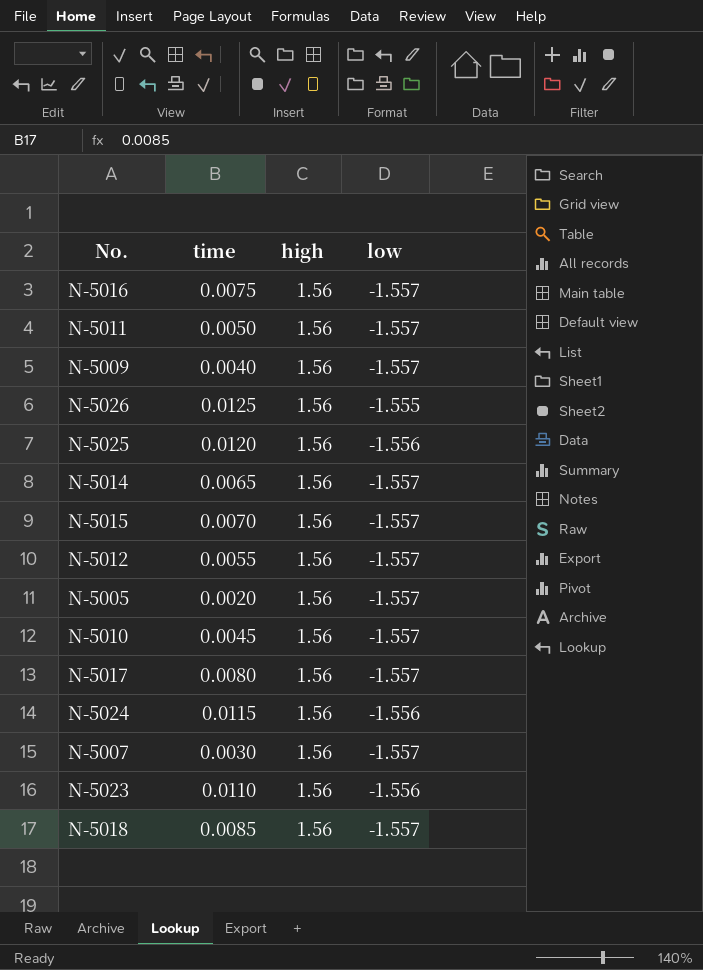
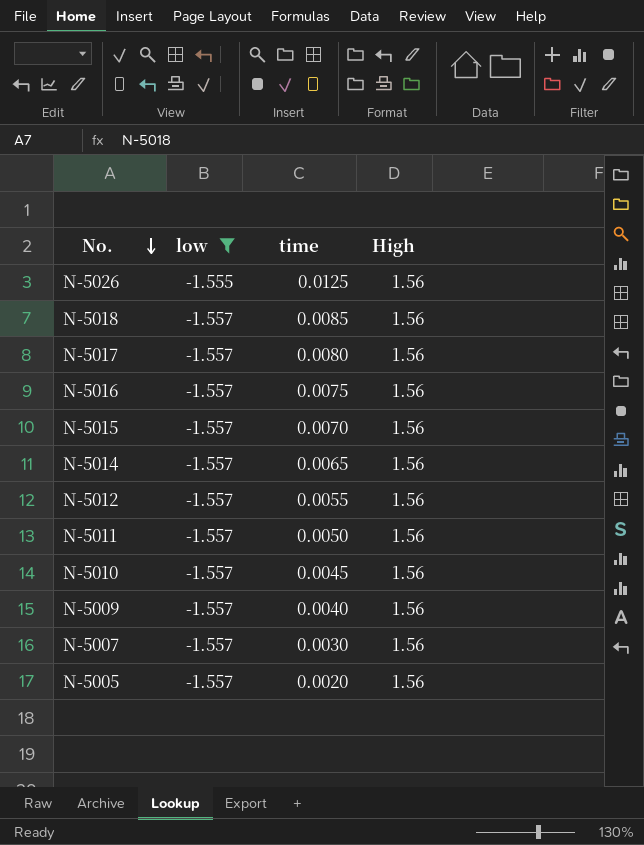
filter: none -> low != -1.556
row order: none -> No. descending
column low | position: 4 -> 2
column name: high -> High

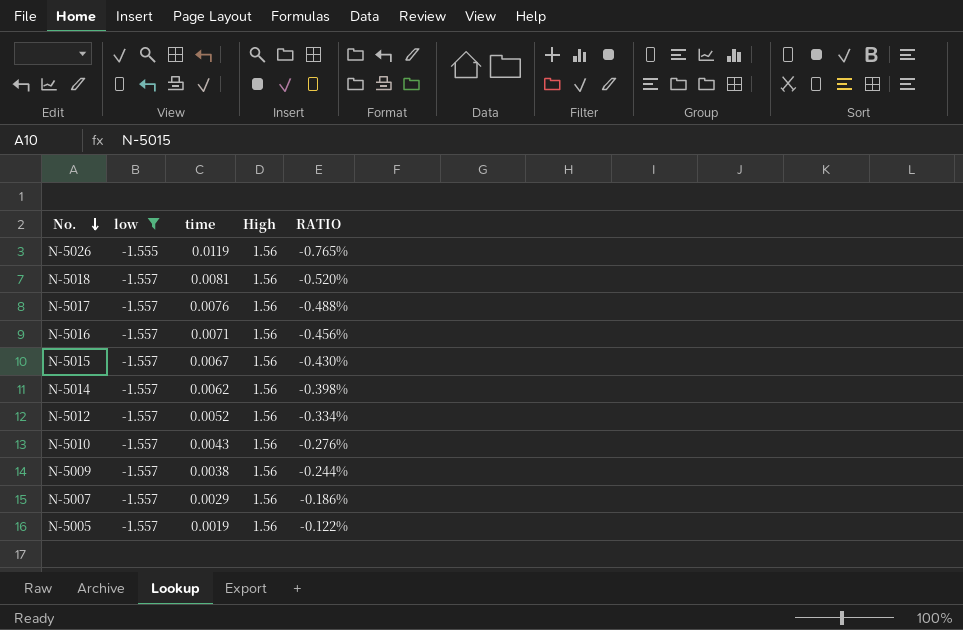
column RATIO | formula: none -> [time] / [low]
row N-5011: -1.557 | 0.0050 | 1.56 -> none
N-5026 | time: 0.0125 -> 0.0119
N-5018 | time: 0.0085 -> 0.0081
N-5017 | time: 0.0080 -> 0.0076
N-5016 | time: 0.0075 -> 0.0071
N-5015 | time: 0.0070 -> 0.0067
N-5014 | time: 0.0065 -> 0.0062
N-5012 | time: 0.0055 -> 0.0052
N-5010 | time: 0.0045 -> 0.0043
N-5009 | time: 0.0040 -> 0.0038
N-5007 | time: 0.0030 -> 0.0029
N-5005 | time: 0.0020 -> 0.0019

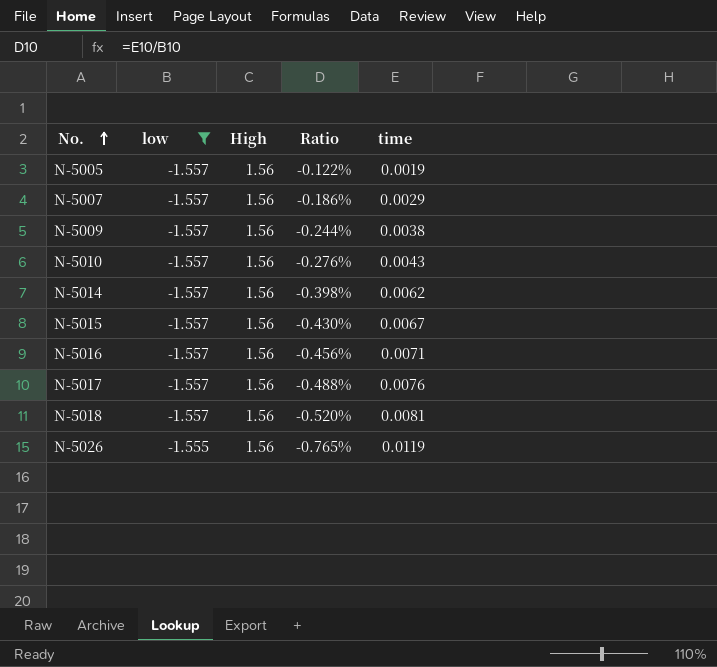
row order: No. descending -> No. ascending
column name: RATIO -> Ratio
column time | position: 3 -> 5
row N-5012: -1.557 | 0.0052 | 1.56 | -0.334% -> none

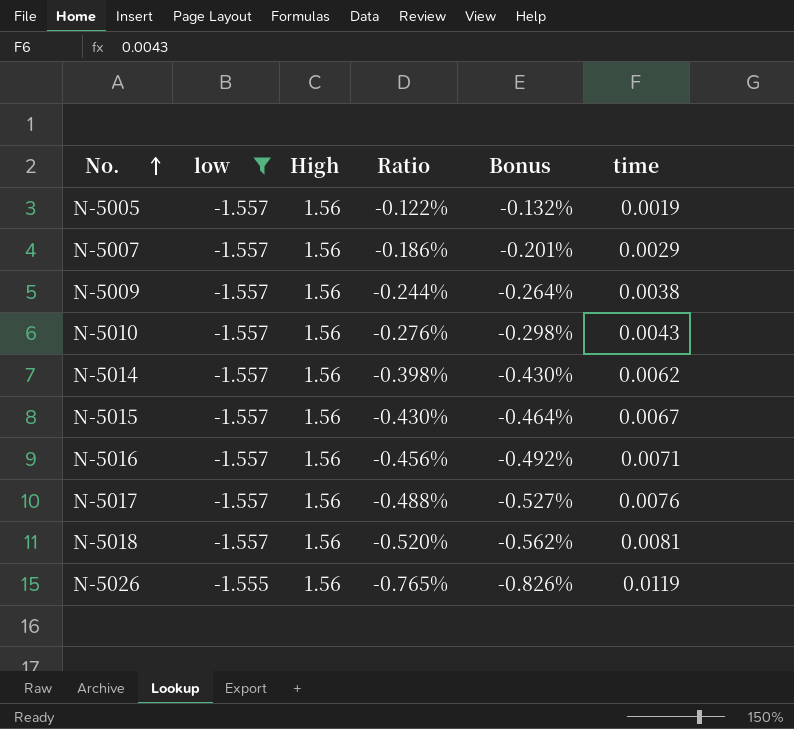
column Bonus | formula: none -> [Ratio] * 1.08

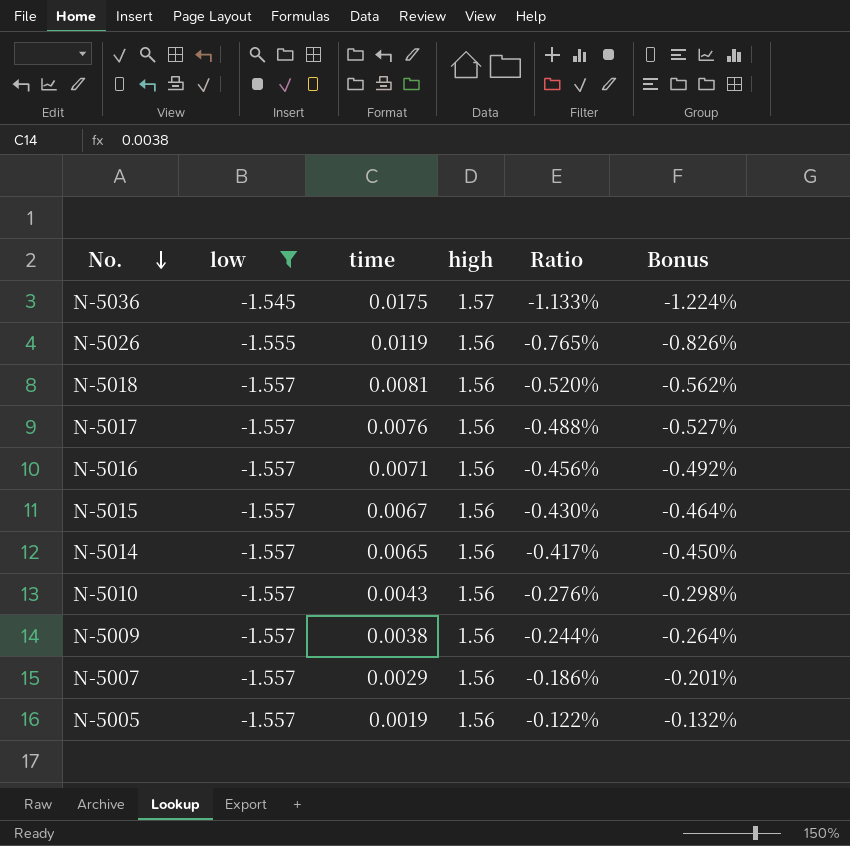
row order: No. ascending -> No. descending
column time | position: 6 -> 3
column name: High -> high
row N-5036: none -> -1.545 | 0.0175 | 1.57 | -1.133% | -1.224%
N-5014 | time: 0.0062 -> 0.0065
N-5014 | Ratio: -0.398% -> -0.417%
N-5014 | Bonus: -0.430% -> -0.450%

